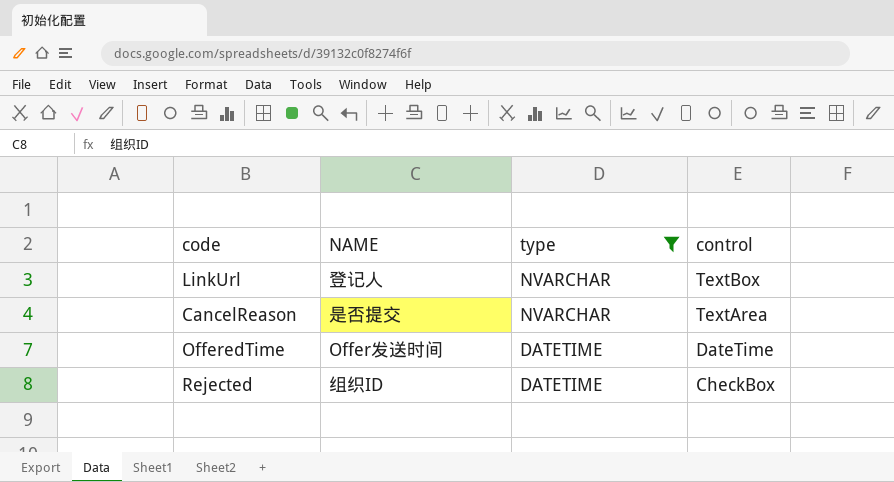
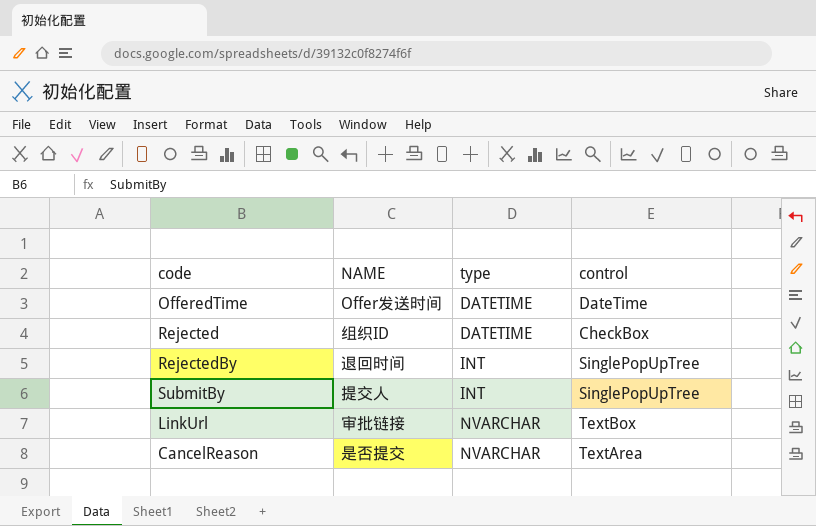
filter: type != INT -> none
row order: type descending -> type ascending
LinkUrl | NAME: 登记人 -> 审批链接

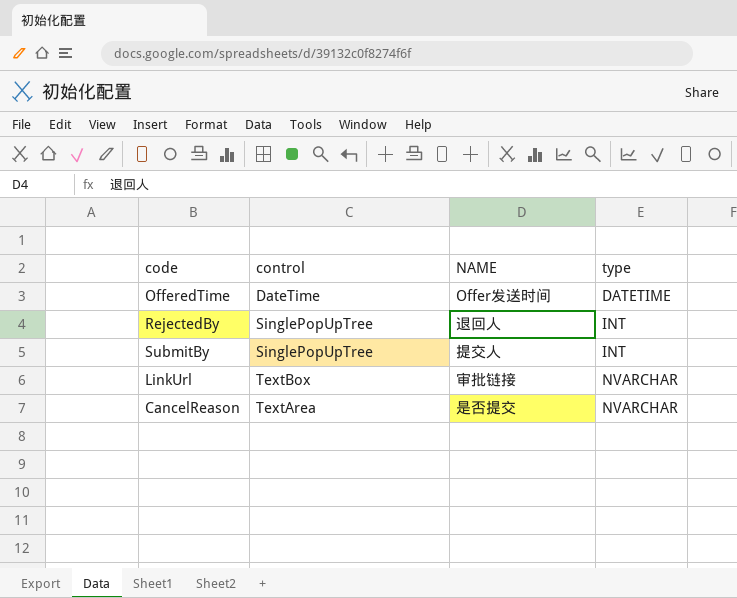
column control | position: 4 -> 2
row Rejected: 组织ID | DATETIME | CheckBox -> none
RejectedBy | NAME: 退回时间 -> 退回人

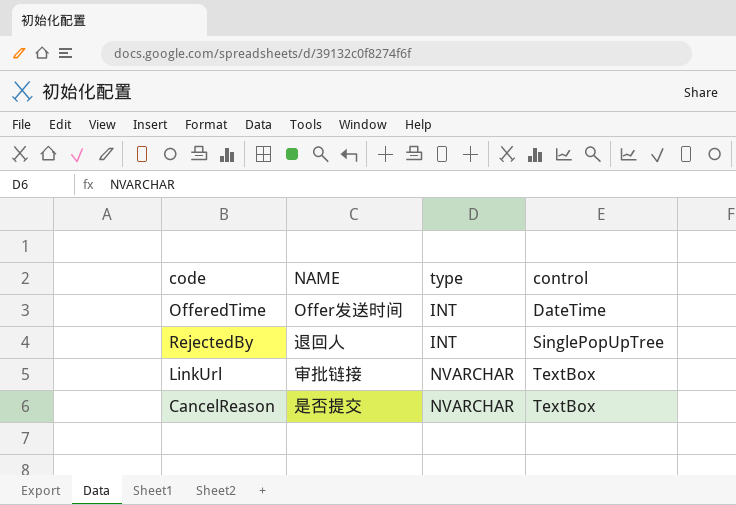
column control | position: 2 -> 4
row SubmitBy: SinglePopUpTree | 提交人 | INT -> none
OfferedTime | type: DATETIME -> INT
CancelReason | control: TextArea -> TextBox

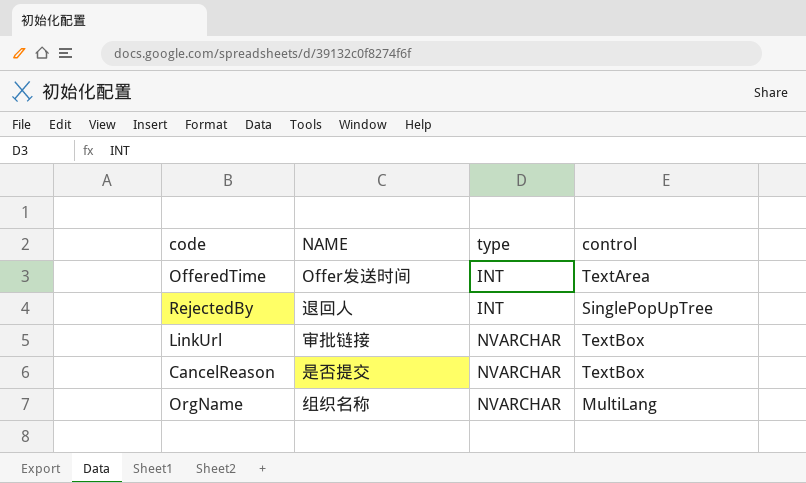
OfferedTime | control: DateTime -> TextArea
row OrgName: none -> 组织名称 | NVARCHAR | MultiLang

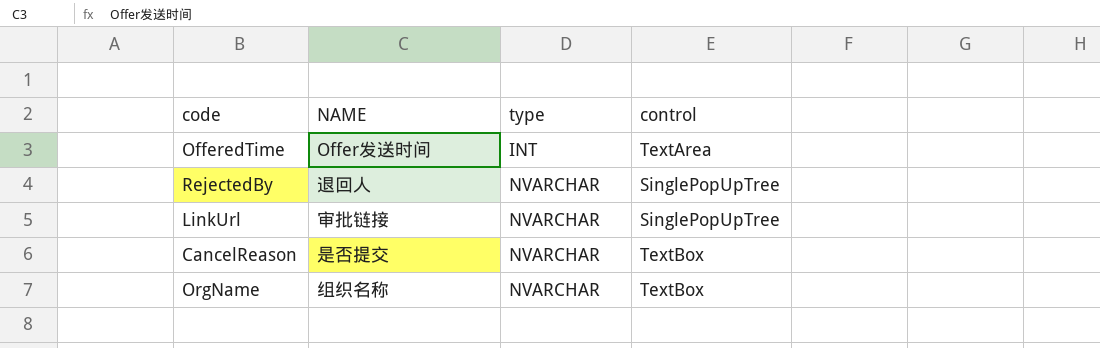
RejectedBy | type: INT -> NVARCHAR
LinkUrl | control: TextBox -> SinglePopUpTree
OrgName | control: MultiLang -> TextBox

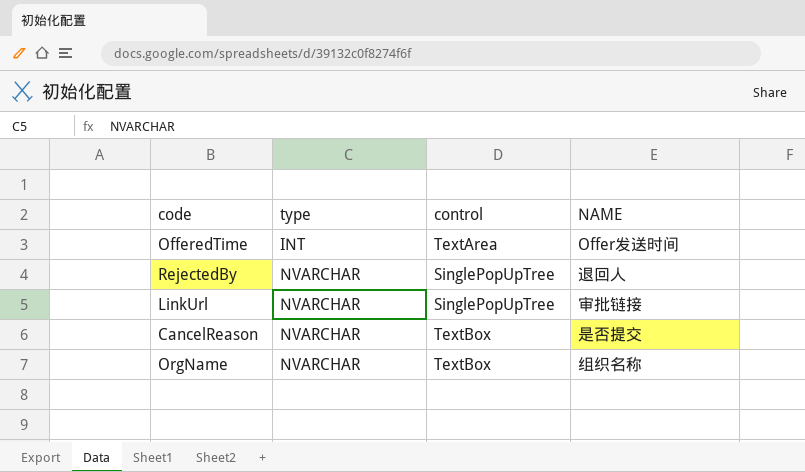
column NAME | position: 2 -> 4

